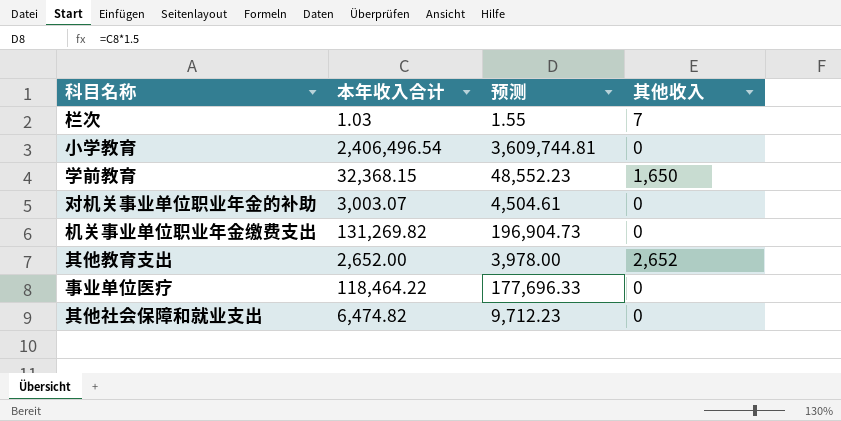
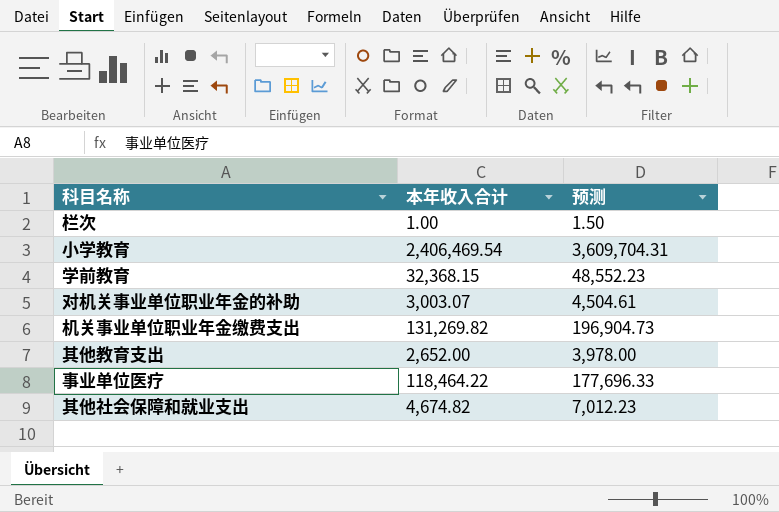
column 其他收入 | position: 4 -> none
栏次 | 本年收入合计: 1.03 -> 1.00
栏次 | 预测: 1.55 -> 1.50
小学教育 | 本年收入合计: 2,406,496.54 -> 2,406,469.54
小学教育 | 预测: 3,609,744.81 -> 3,609,704.31
其他社会保障和就业支出 | 本年收入合计: 6,474.82 -> 4,674.82
其他社会保障和就业支出 | 预测: 9,712.23 -> 7,012.23

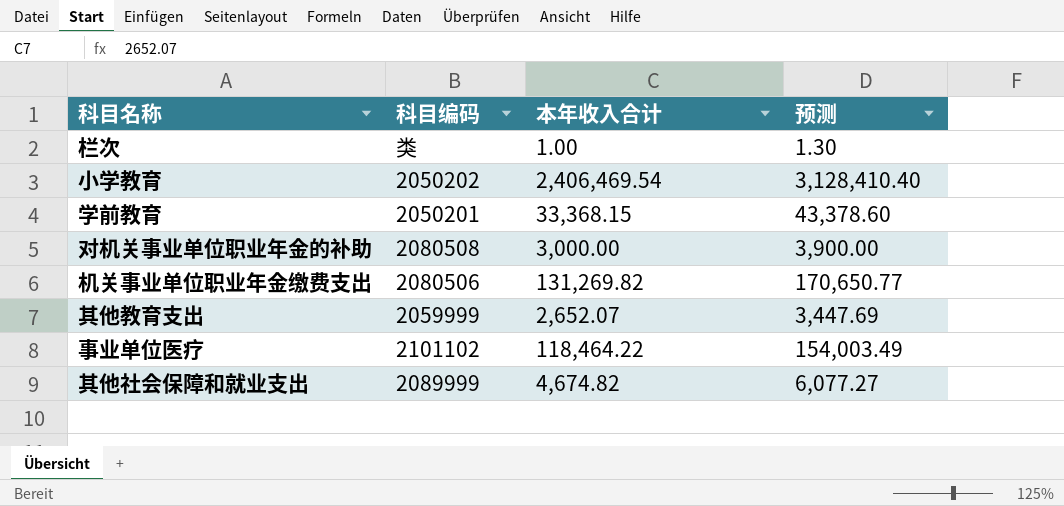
column 科目编码 | position: none -> 2
column 预测 | formula: [本年收入合计] * 1.5 -> [本年收入合计] * 1.3
学前教育 | 本年收入合计: 32,368.15 -> 33,368.15
对机关事业单位职业年金的补助 | 本年收入合计: 3,003.07 -> 3,000.00
其他教育支出 | 本年收入合计: 2,652.00 -> 2,652.07

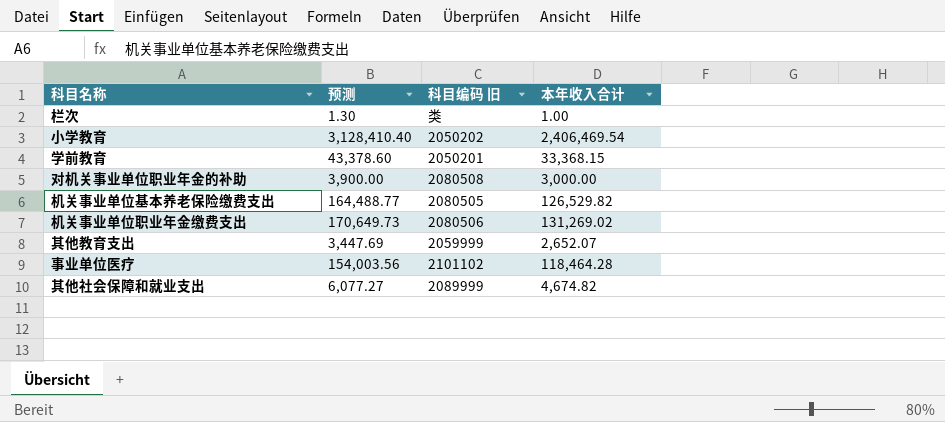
column 预测 | position: 4 -> 2
column name: 科目编码 -> 科目编码 旧
row 机关事业单位基本养老保险缴费支出: none -> 164,488.77 | 2080505 | 126,529.82
机关事业单位职业年金缴费支出 | 预测: 170,650.77 -> 170,649.73
机关事业单位职业年金缴费支出 | 本年收入合计: 131,269.82 -> 131,269.02
事业单位医疗 | 预测: 154,003.49 -> 154,003.56
事业单位医疗 | 本年收入合计: 118,464.22 -> 118,464.28

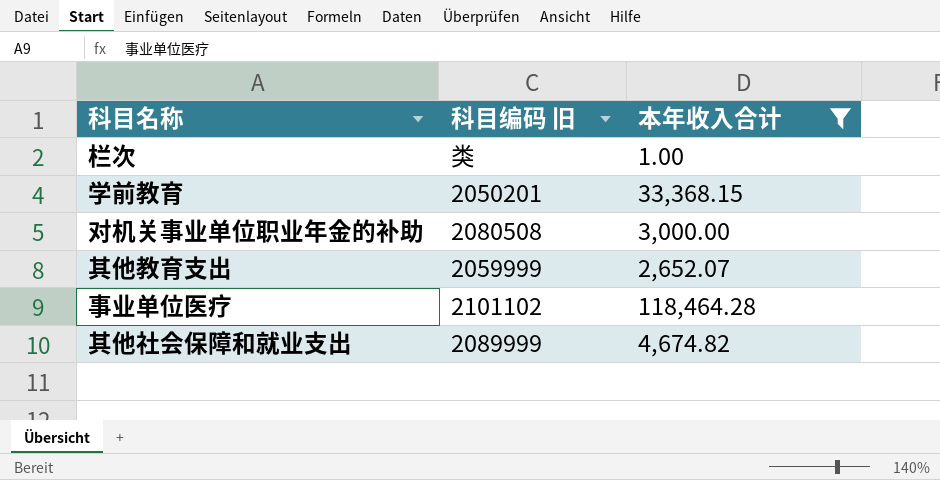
filter: none -> 本年收入合计 <= 118,464.28
column 预测 | formula: [本年收入合计] * 1.3 -> none

